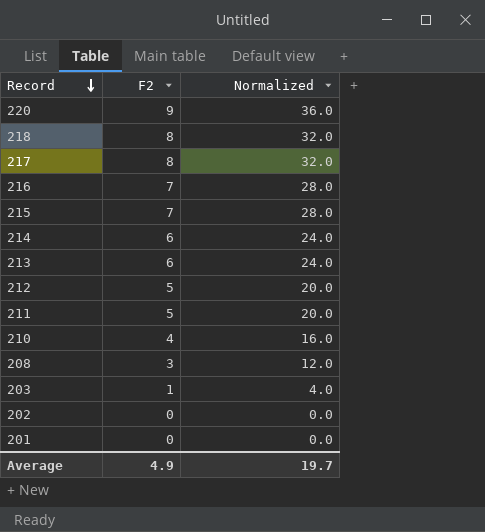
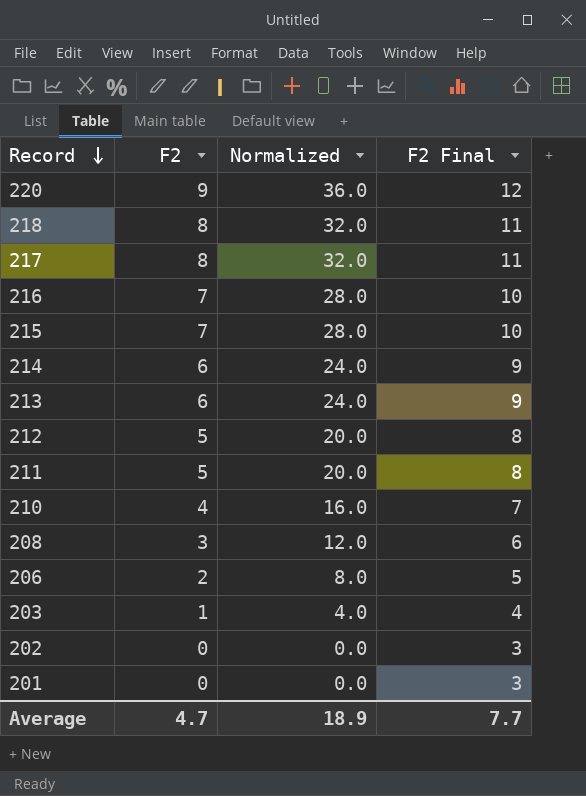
column F2 Final | formula: none -> [F2] + 3
row 206: none -> 2 | 8.0 | 5
Average | F2: 4.9 -> 4.7
Average | Normalized: 19.7 -> 18.9

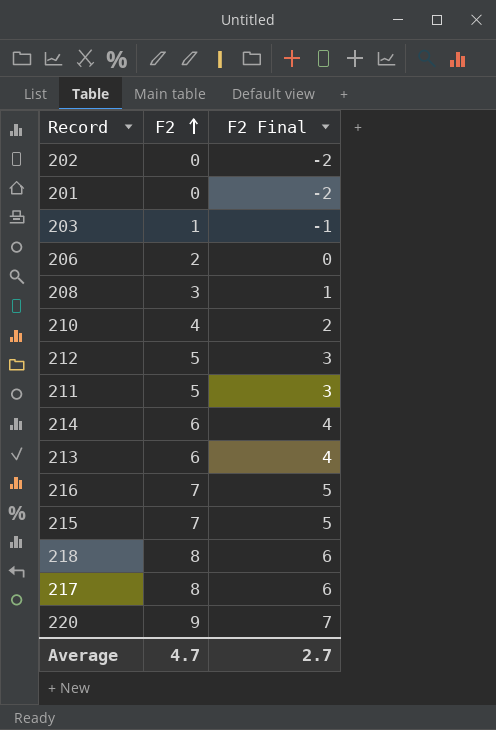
row order: Record descending -> F2 ascending
column Normalized | formula: [F2] * 4 -> none
column F2 Final | formula: [F2] + 3 -> [F2] - 2
Average | F2 Final: 7.7 -> 2.7

